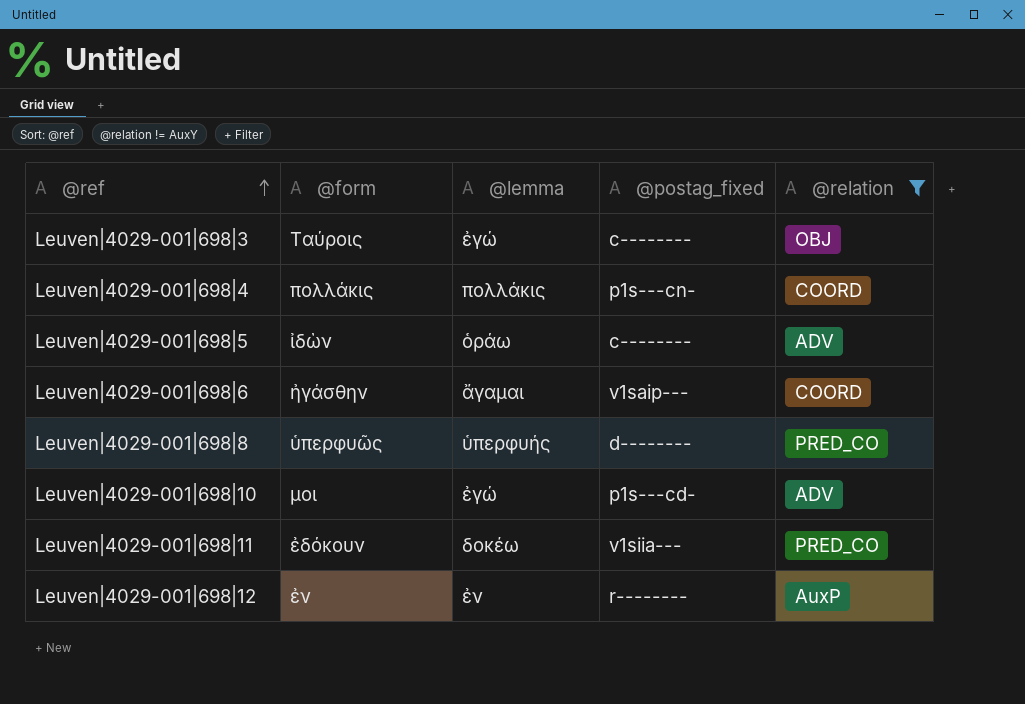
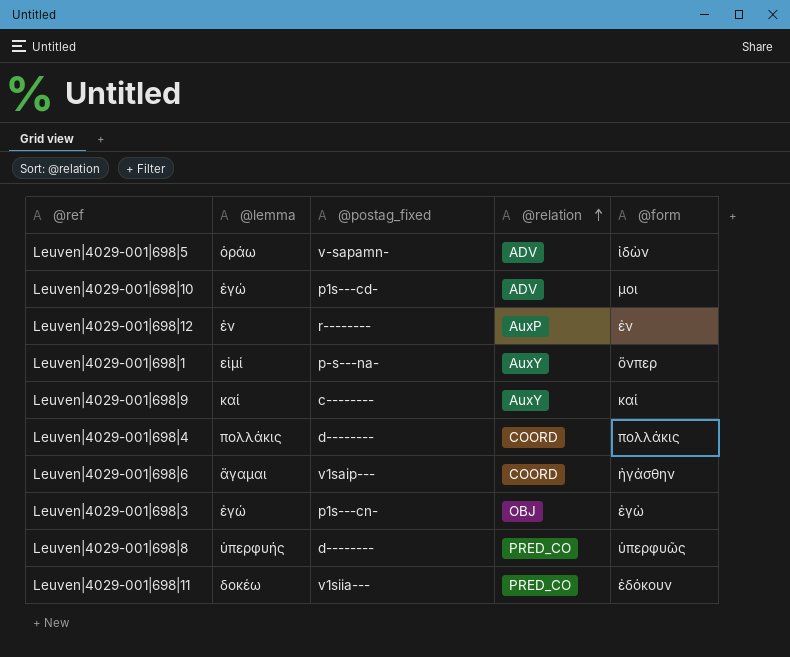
filter: @relation != AuxY -> none
row order: @ref ascending -> @relation ascending
column @form | position: 2 -> 5
Leuven|4029-001|698|5 | @postag_fixed: c-------- -> v-sapamn-
Leuven|4029-001|698|4 | @postag_fixed: p1s---cn- -> d--------
Leuven|4029-001|698|3 | @postag_fixed: c-------- -> p1s---cn-
Leuven|4029-001|698|3 | @form: Ταύροις -> ἐγὼ

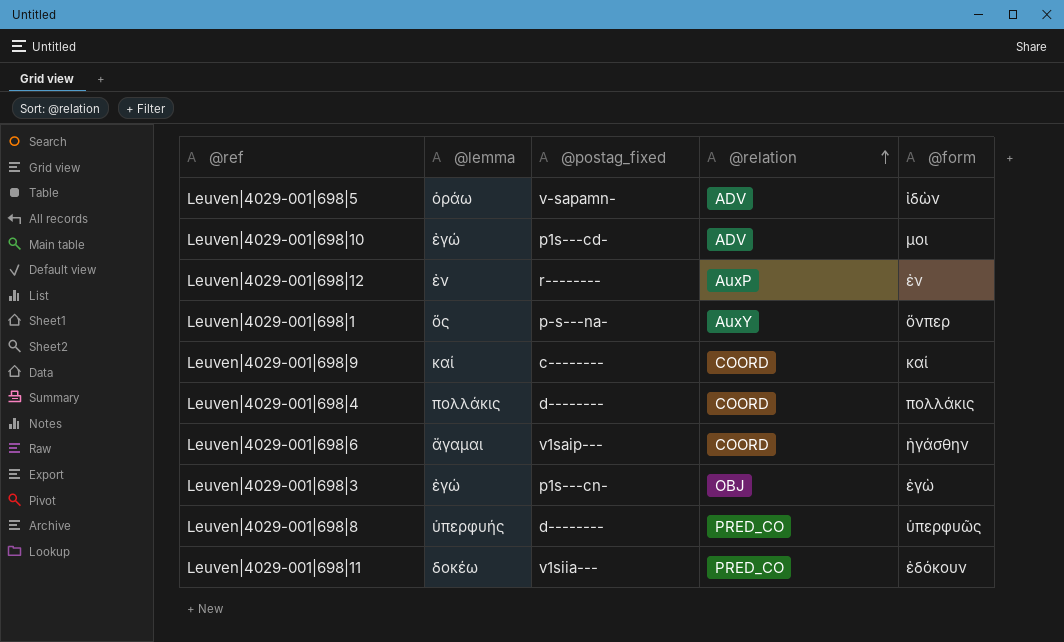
Leuven|4029-001|698|1 | @lemma: εἰμί -> ὅς
Leuven|4029-001|698|9 | @relation: AuxY -> COORD

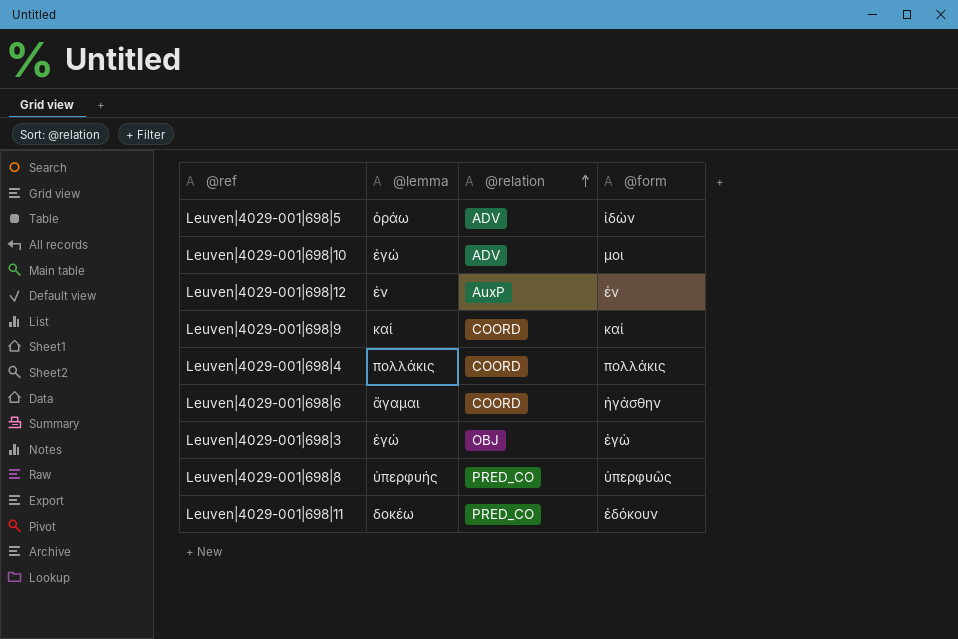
column @postag_fixed | position: 3 -> none
row Leuven|4029-001|698|1: ὅς | p-s---na- | AuxY | ὅνπερ -> none

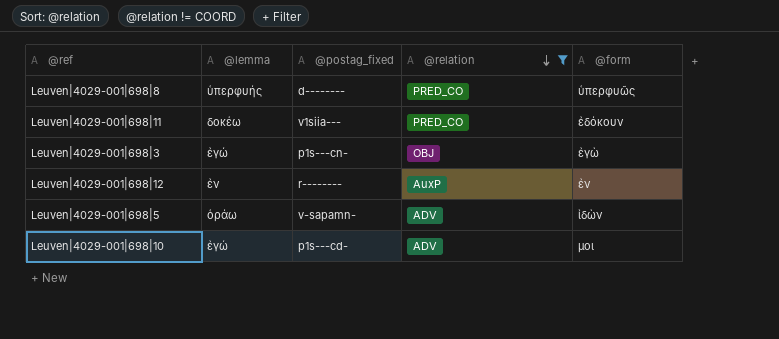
filter: none -> @relation != COORD
row order: @relation ascending -> @relation descending
column @postag_fixed | position: none -> 3

